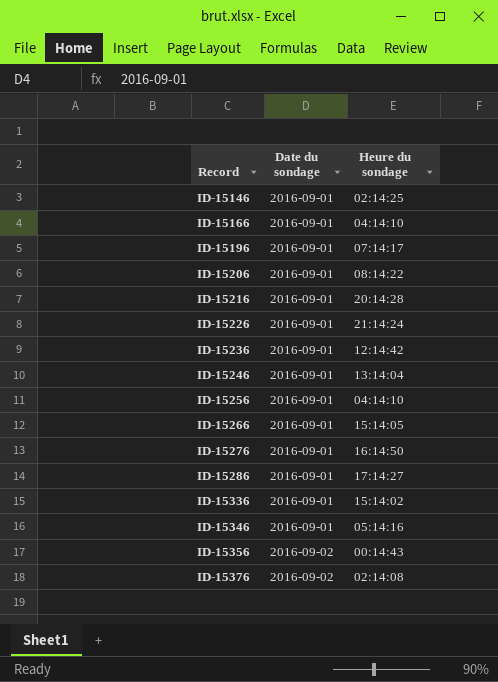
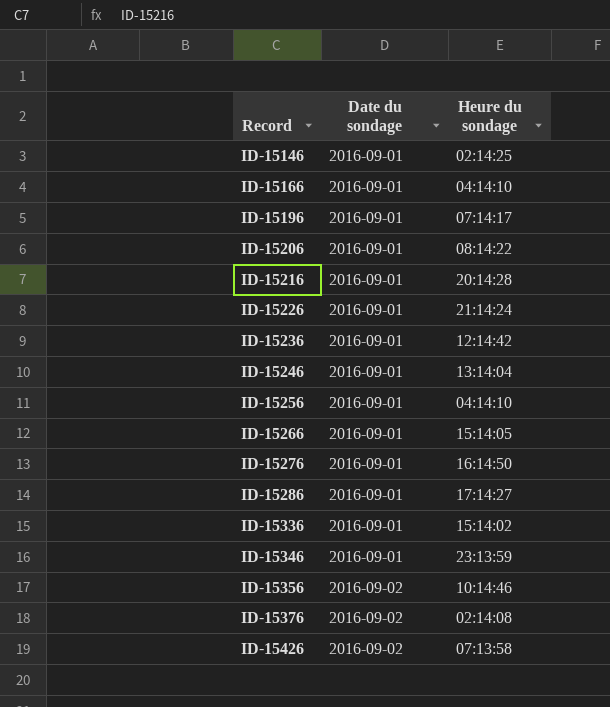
ID-15346 | Heure du sondage: 05:14:16 -> 23:13:59
ID-15356 | Heure du sondage: 00:14:43 -> 10:14:46
row ID-15426: none -> 2016-09-02 | 07:13:58

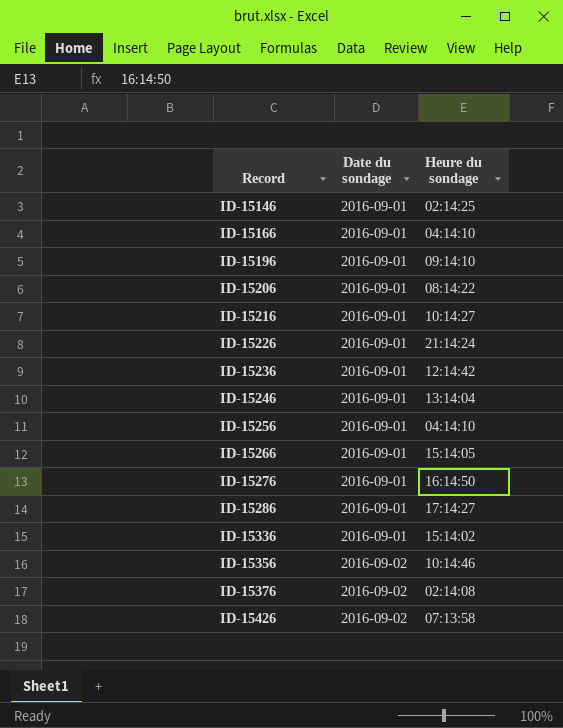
row ID-15346: 2016-09-01 | 23:13:59 -> none
ID-15196 | Heure du sondage: 07:14:17 -> 09:14:10
ID-15216 | Heure du sondage: 20:14:28 -> 10:14:27

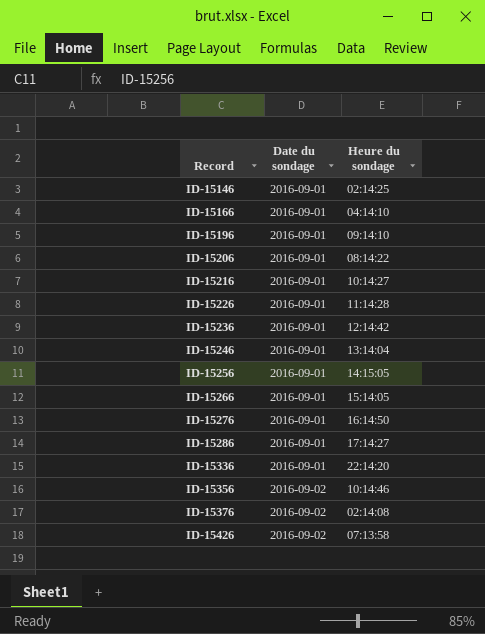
ID-15226 | Heure du sondage: 21:14:24 -> 11:14:28
ID-15256 | Heure du sondage: 04:14:10 -> 14:15:05
ID-15336 | Heure du sondage: 15:14:02 -> 22:14:20

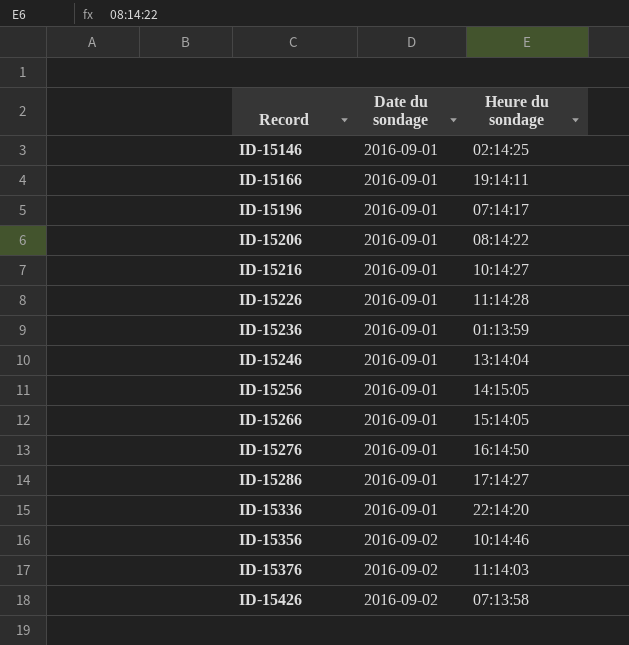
ID-15166 | Heure du sondage: 04:14:10 -> 19:14:11
ID-15196 | Heure du sondage: 09:14:10 -> 07:14:17
ID-15236 | Heure du sondage: 12:14:42 -> 01:13:59
ID-15376 | Heure du sondage: 02:14:08 -> 11:14:03

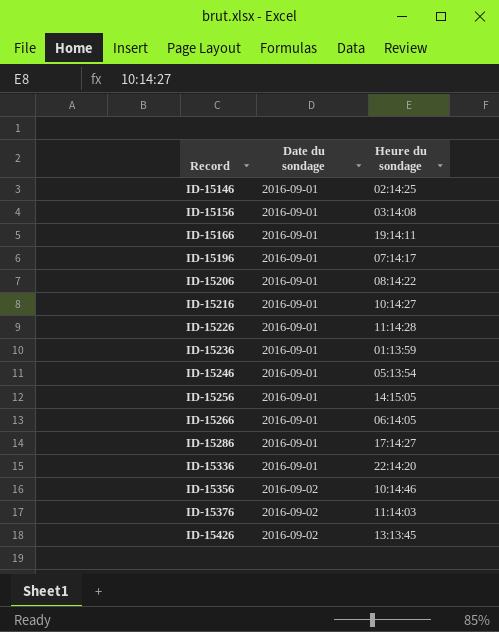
row ID-15276: 2016-09-01 | 16:14:50 -> none
row ID-15156: none -> 2016-09-01 | 03:14:08
ID-15246 | Heure du sondage: 13:14:04 -> 05:13:54
ID-15266 | Heure du sondage: 15:14:05 -> 06:14:05
ID-15426 | Heure du sondage: 07:13:58 -> 13:13:45

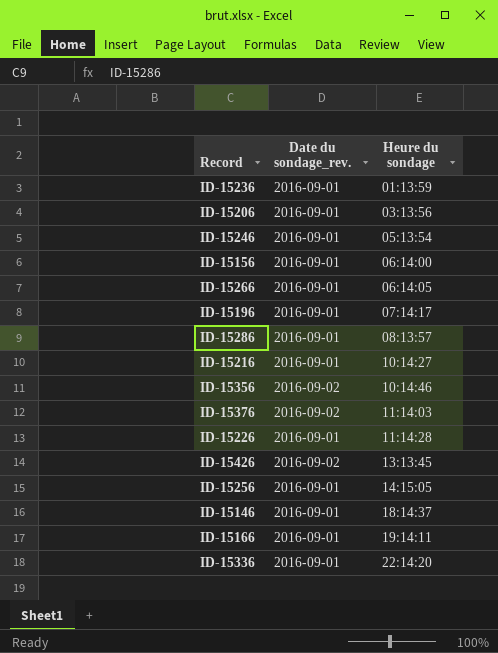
row order: Record ascending -> Heure du sondage ascending
column name: Date du sondage -> Date du sondage_rev.
ID-15206 | Heure du sondage: 08:14:22 -> 03:13:56
ID-15156 | Heure du sondage: 03:14:08 -> 06:14:00
ID-15286 | Heure du sondage: 17:14:27 -> 08:13:57
ID-15146 | Heure du sondage: 02:14:25 -> 18:14:37

